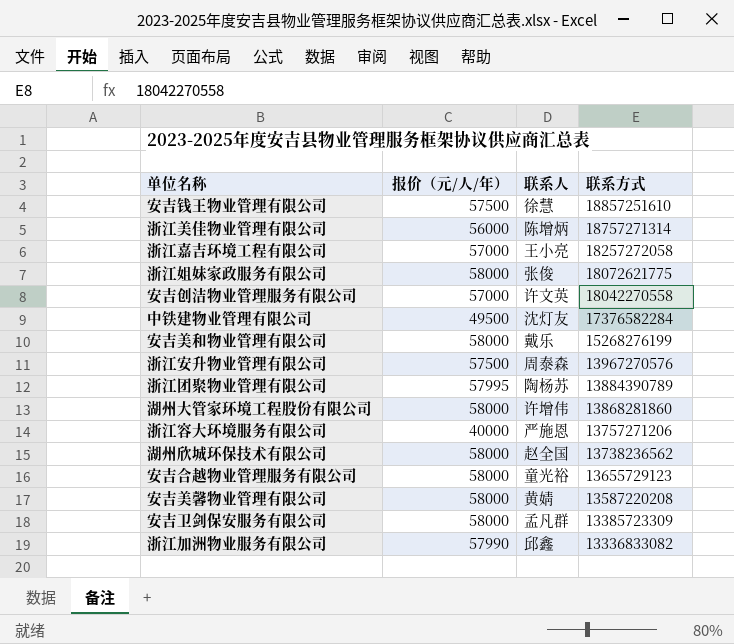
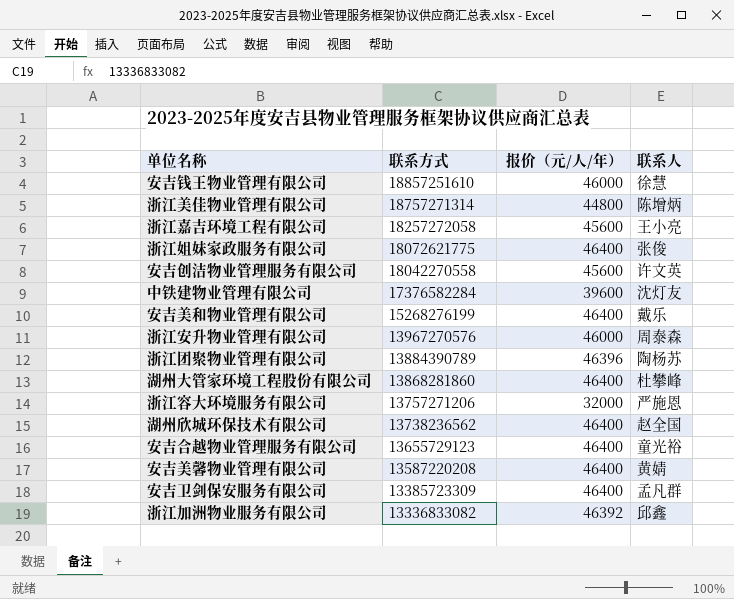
column 联系方式 | position: 4 -> 2
安吉钱王物业管理有限公司 | 报价（元/人/年）: 57500 -> 46000
浙江美佳物业管理有限公司 | 报价（元/人/年）: 56000 -> 44800
浙江嘉吉环境工程有限公司 | 报价（元/人/年）: 57000 -> 45600
浙江姐妹家政服务有限公司 | 报价（元/人/年）: 58000 -> 46400
安吉创洁物业管理服务有限公司 | 报价（元/人/年）: 57000 -> 45600
中铁建物业管理有限公司 | 报价（元/人/年）: 49500 -> 39600
安吉美和物业管理有限公司 | 报价（元/人/年）: 58000 -> 46400
浙江安升物业管理有限公司 | 报价（元/人/年）: 57500 -> 46000
浙江团聚物业管理有限公司 | 报价（元/人/年）: 57995 -> 46396
湖州大管家环境工程股份有限公司 | 报价（元/人/年）: 58000 -> 46400
湖州大管家环境工程股份有限公司 | 联系人: 许增伟 -> 杜攀峰
浙江容大环境服务有限公司 | 报价（元/人/年）: 40000 -> 32000
湖州欣城环保技术有限公司 | 报价（元/人/年）: 58000 -> 46400
安吉合越物业管理服务有限公司 | 报价（元/人/年）: 58000 -> 46400
安吉美馨物业管理有限公司 | 报价（元/人/年）: 58000 -> 46400
安吉卫剑保安服务有限公司 | 报价（元/人/年）: 58000 -> 46400
浙江加洲物业服务有限公司 | 报价（元/人/年）: 57990 -> 46392

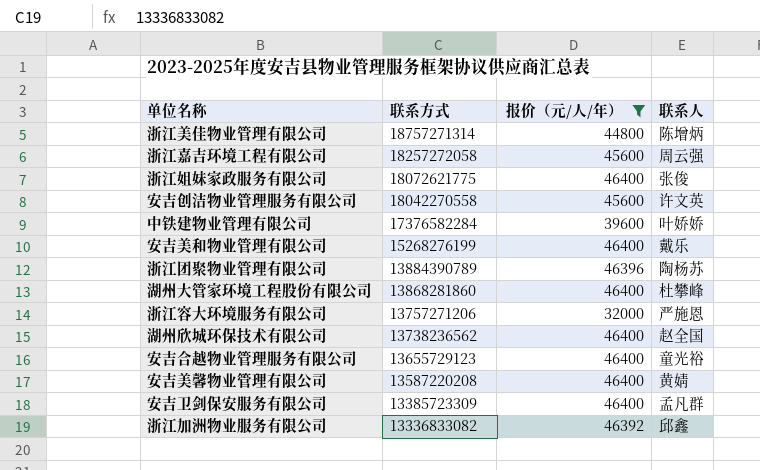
filter: none -> 报价（元/人/年） != 46000
浙江嘉吉环境工程有限公司 | 联系人: 王小亮 -> 周云强
中铁建物业管理有限公司 | 联系人: 沈灯友 -> 叶娇娇

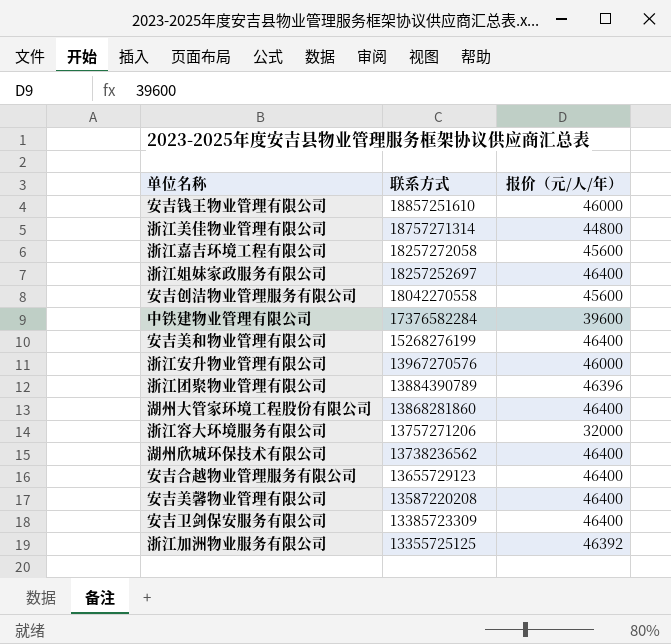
filter: 报价（元/人/年） != 46000 -> none
column 联系人 | position: 4 -> none
浙江姐妹家政服务有限公司 | 联系方式: 18072621775 -> 18257252697
浙江加洲物业服务有限公司 | 联系方式: 13336833082 -> 13355725125

